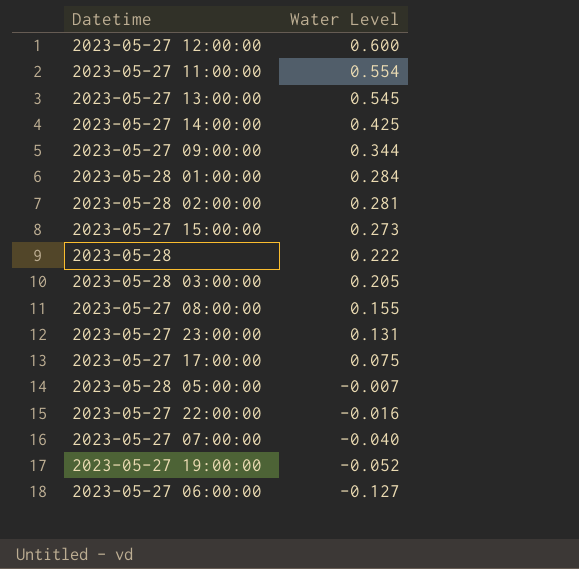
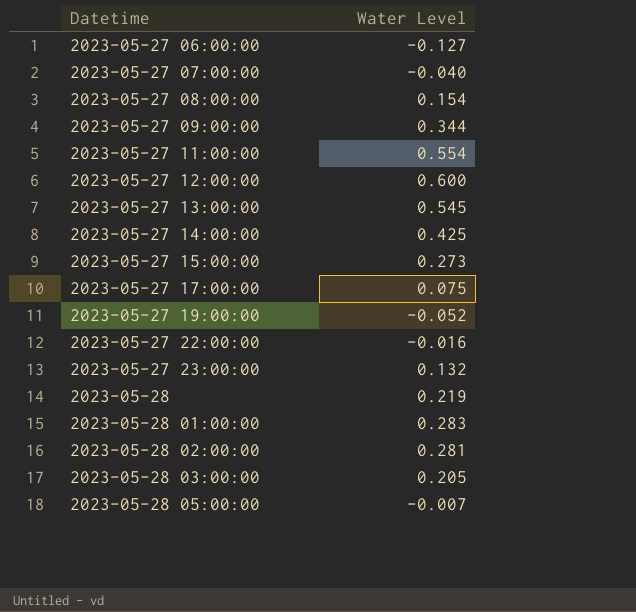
row order: Water Level descending -> Datetime ascending
2023-05-27 08:00:00 | Water Level: 0.155 -> 0.154
2023-05-27 23:00:00 | Water Level: 0.131 -> 0.132
2023-05-28 | Water Level: 0.222 -> 0.219
2023-05-28 01:00:00 | Water Level: 0.284 -> 0.283

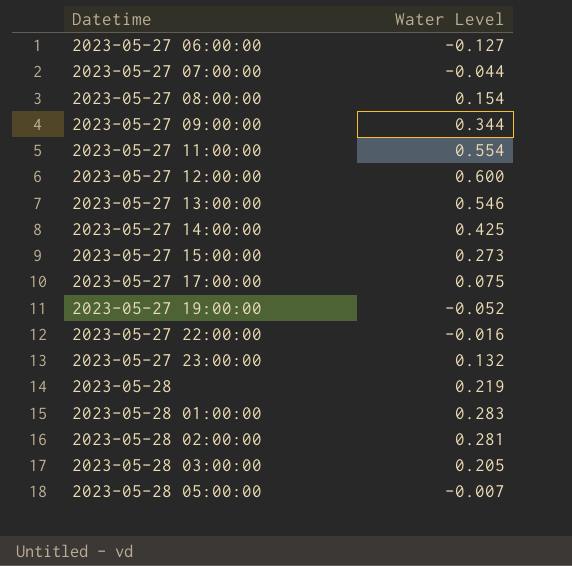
2023-05-27 07:00:00 | Water Level: -0.040 -> -0.044
2023-05-27 13:00:00 | Water Level: 0.545 -> 0.546

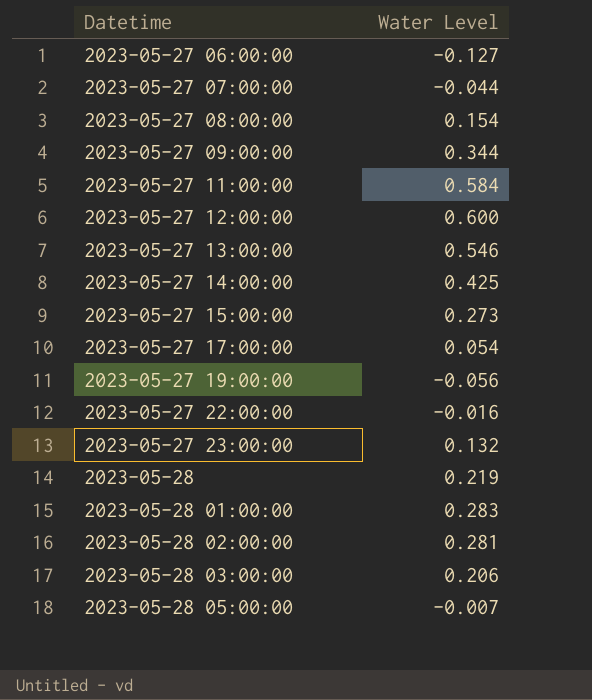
2023-05-27 11:00:00 | Water Level: 0.554 -> 0.584
2023-05-27 17:00:00 | Water Level: 0.075 -> 0.054
2023-05-27 19:00:00 | Water Level: -0.052 -> -0.056
2023-05-28 03:00:00 | Water Level: 0.205 -> 0.206

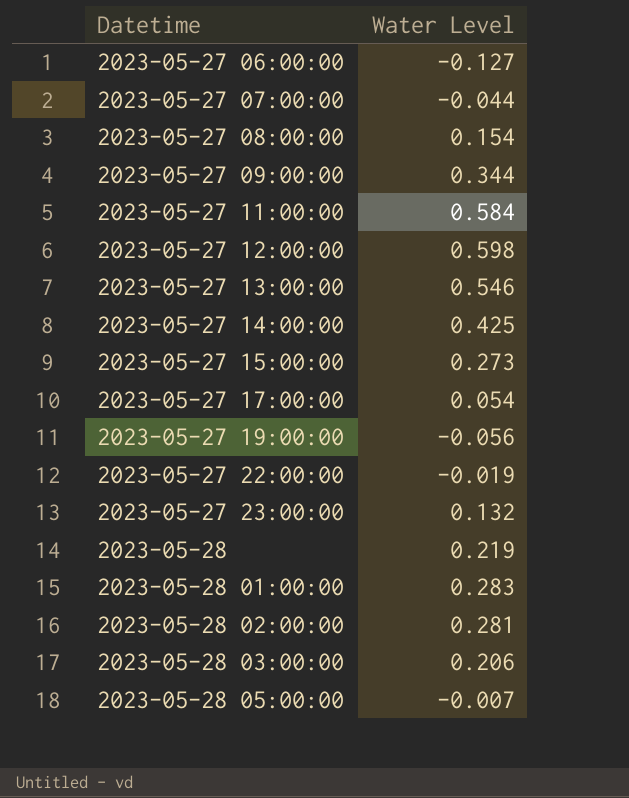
2023-05-27 12:00:00 | Water Level: 0.600 -> 0.598
2023-05-27 22:00:00 | Water Level: -0.016 -> -0.019

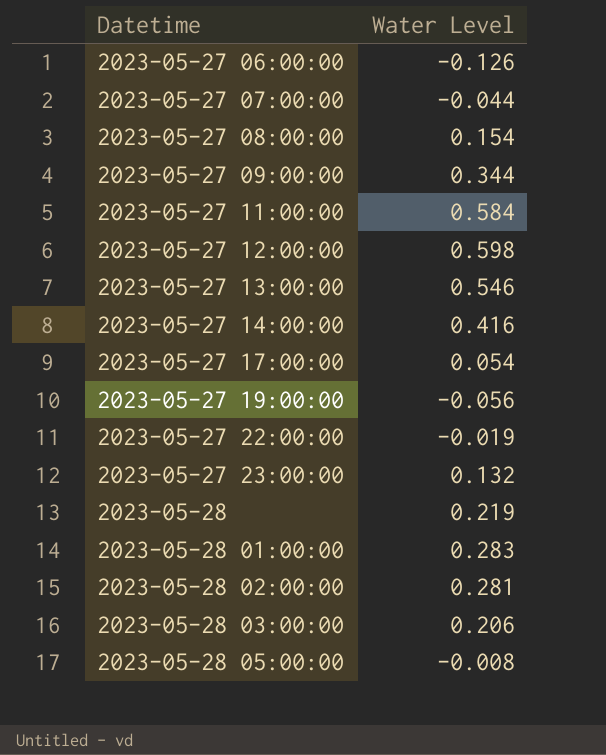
row 2023-05-27 15:00:00: 0.273 -> none
2023-05-27 06:00:00 | Water Level: -0.127 -> -0.126
2023-05-27 14:00:00 | Water Level: 0.425 -> 0.416
2023-05-28 05:00:00 | Water Level: -0.007 -> -0.008

